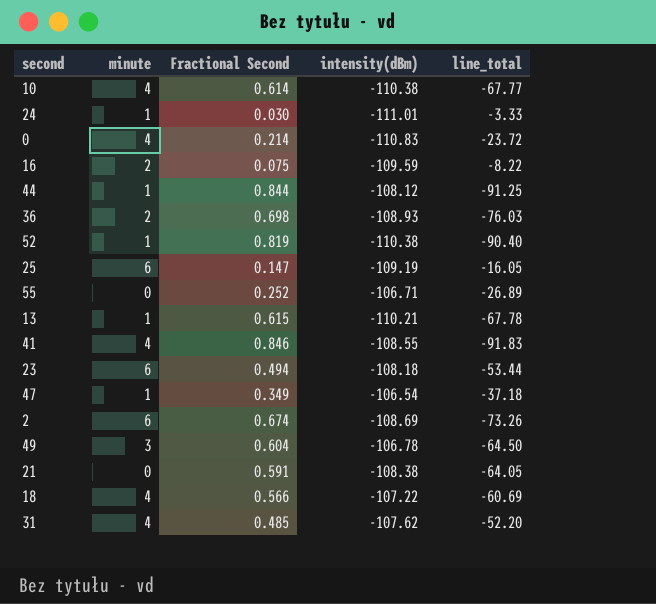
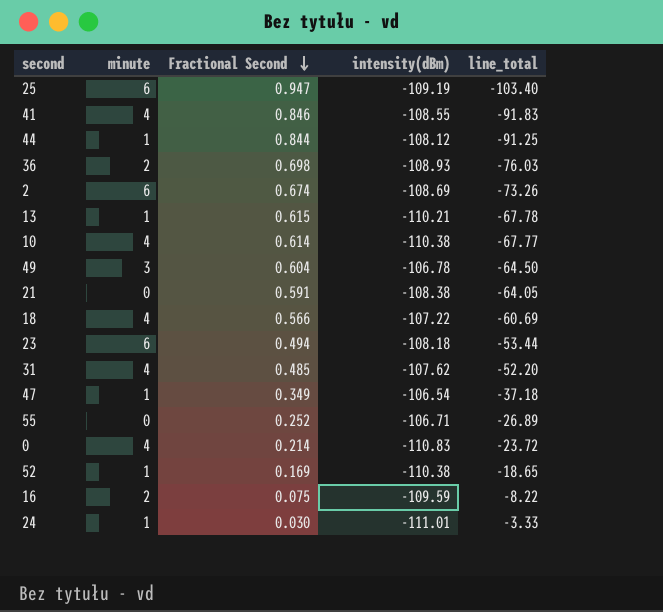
row order: none -> Fractional Second descending
25 | Fractional Second: 0.147 -> 0.947
25 | line_total: -16.05 -> -103.40
52 | Fractional Second: 0.819 -> 0.169
52 | line_total: -90.40 -> -18.65

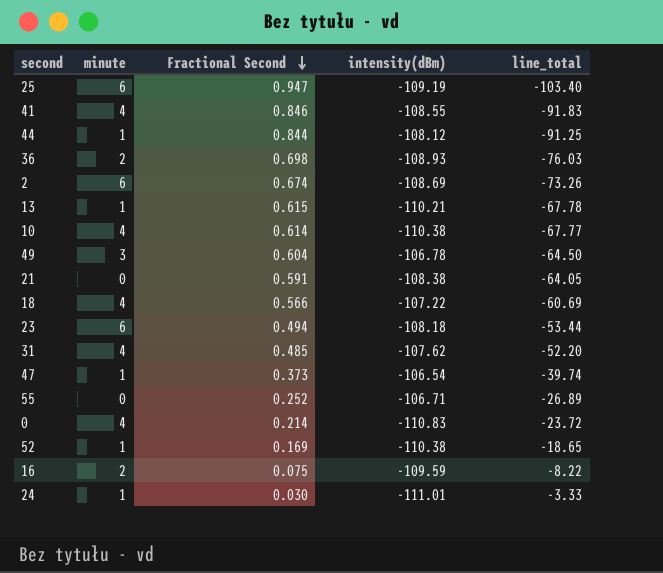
47 | Fractional Second: 0.349 -> 0.373
47 | line_total: -37.18 -> -39.74

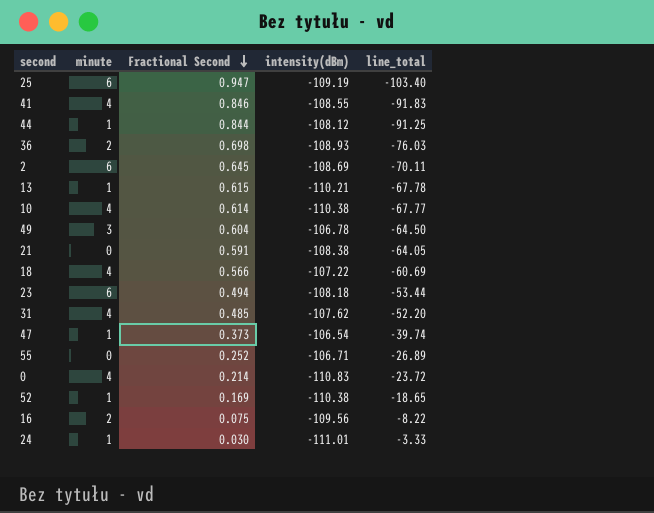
2 | Fractional Second: 0.674 -> 0.645
2 | line_total: -73.26 -> -70.11
16 | intensity(dBm): -109.59 -> -109.56

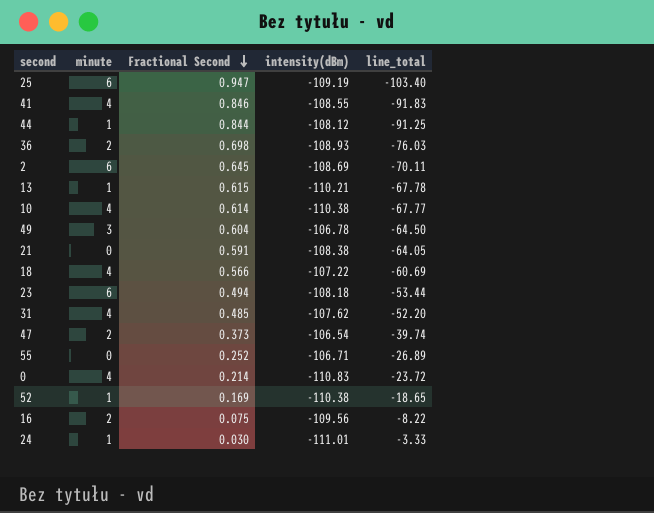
47 | minute: 1 -> 2

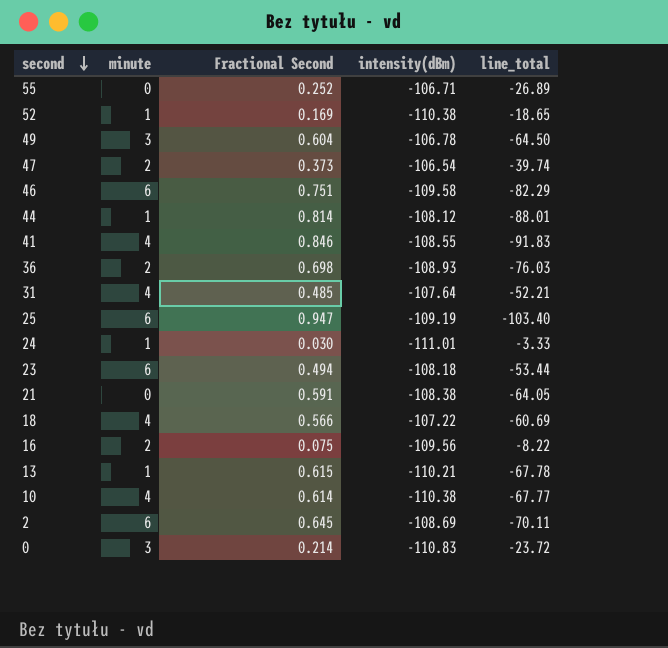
row order: Fractional Second descending -> second descending
row 46: none -> 6 | 0.751 | -109.58 | -82.29
44 | Fractional Second: 0.844 -> 0.814
44 | line_total: -91.25 -> -88.01
31 | intensity(dBm): -107.62 -> -107.64
31 | line_total: -52.20 -> -52.21
0 | minute: 4 -> 3

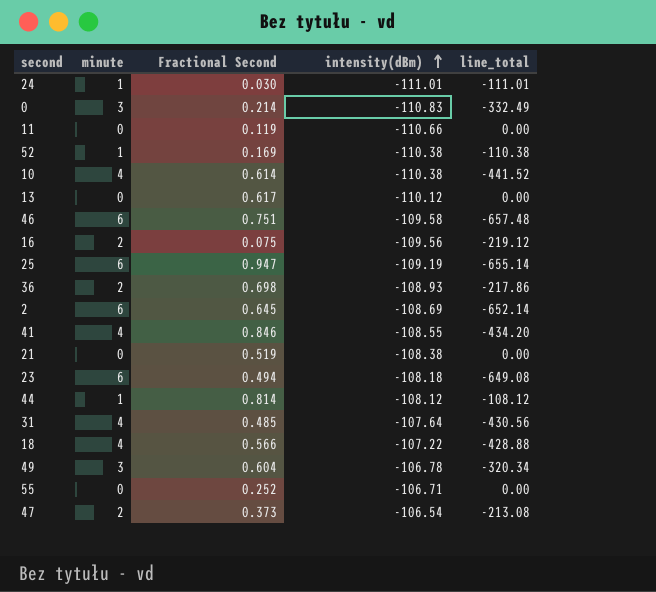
row order: second descending -> intensity(dBm) ascending
column line_total | formula: [Fractional Second] * [intensity(dBm)] -> [minute] * [intensity(dBm)]
row 11: none -> 0 | 0.119 | -110.66 | 0.00
13 | minute: 1 -> 0
13 | Fractional Second: 0.615 -> 0.617
13 | intensity(dBm): -110.21 -> -110.12
21 | Fractional Second: 0.591 -> 0.519

